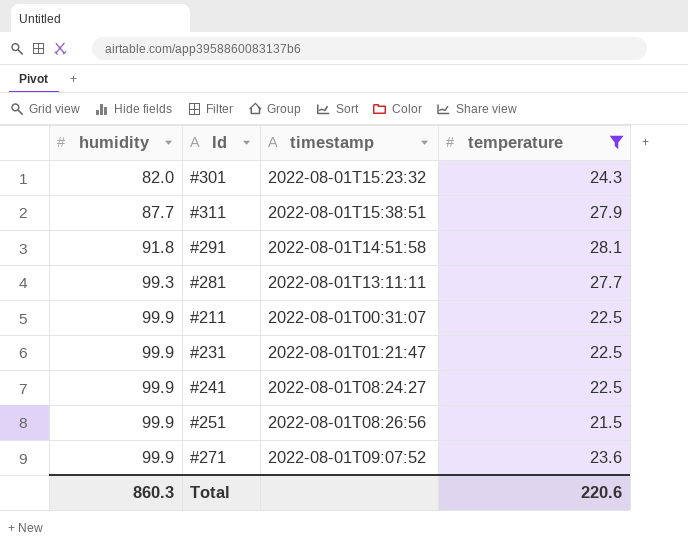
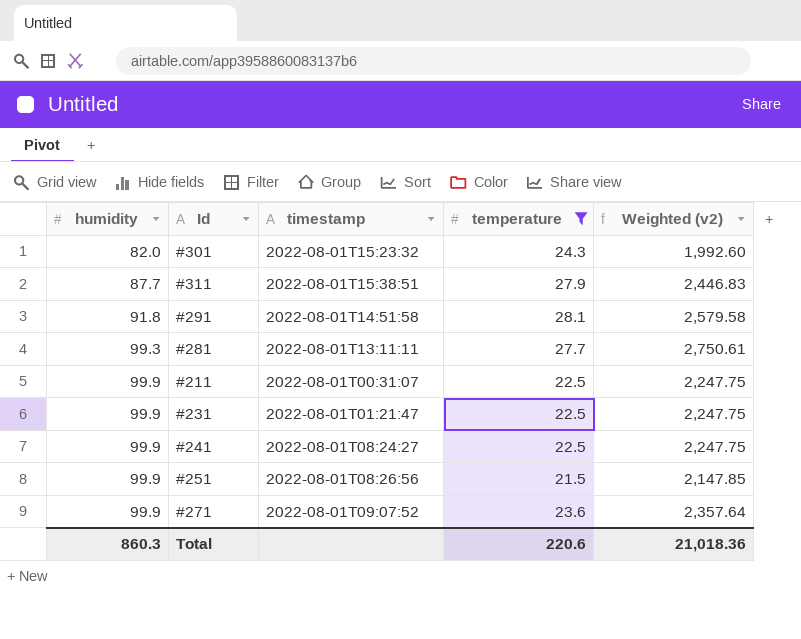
column Weighted (v2) | formula: none -> [humidity] * [temperature]

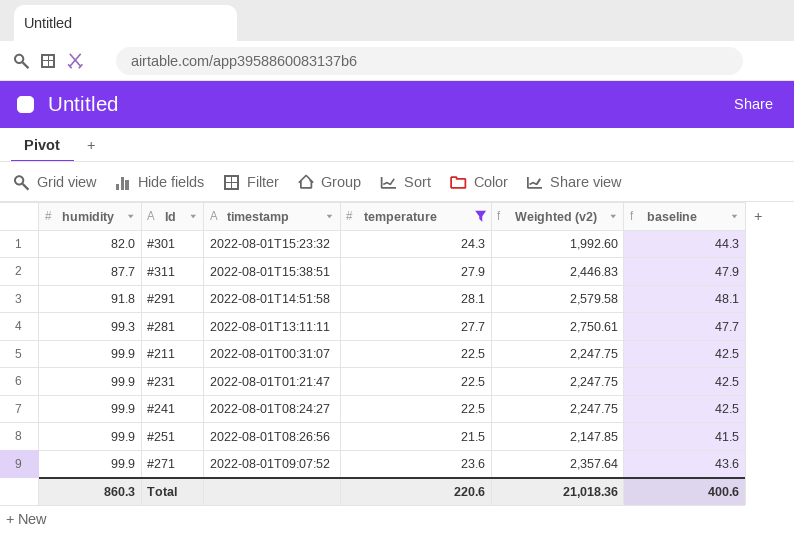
column baseline | formula: none -> [temperature] + 20

